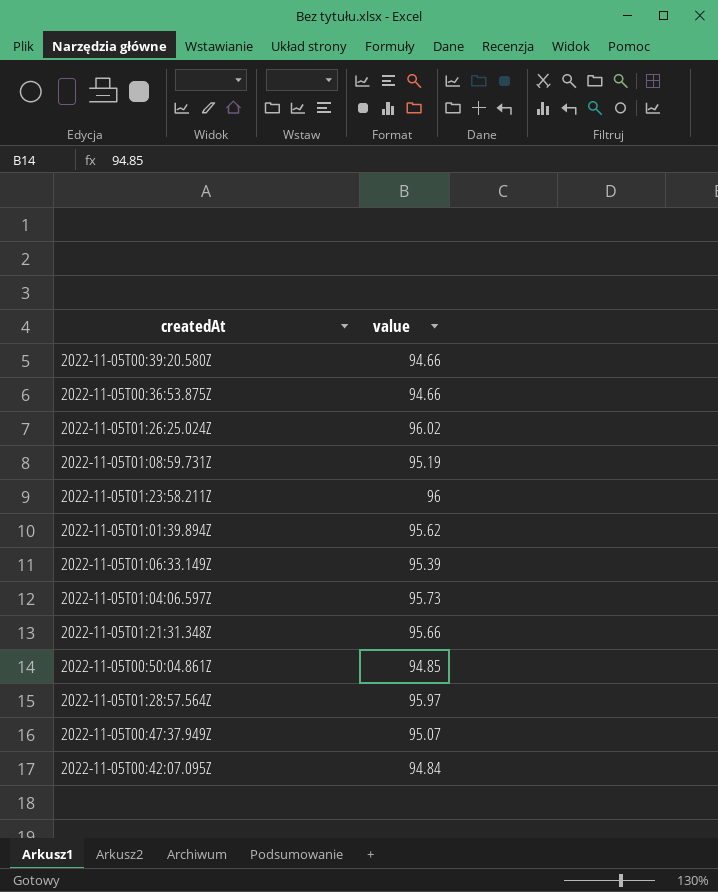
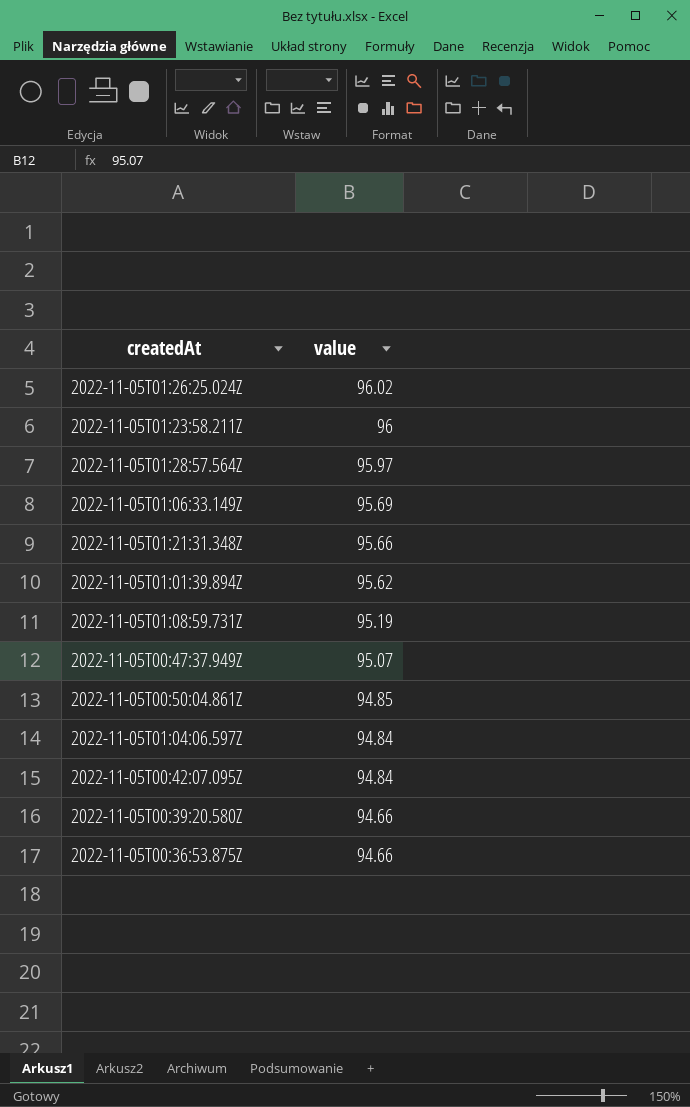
row order: none -> value descending
2022-11-05T01:06:33.149Z | value: 95.39 -> 95.69
2022-11-05T01:04:06.597Z | value: 95.73 -> 94.84

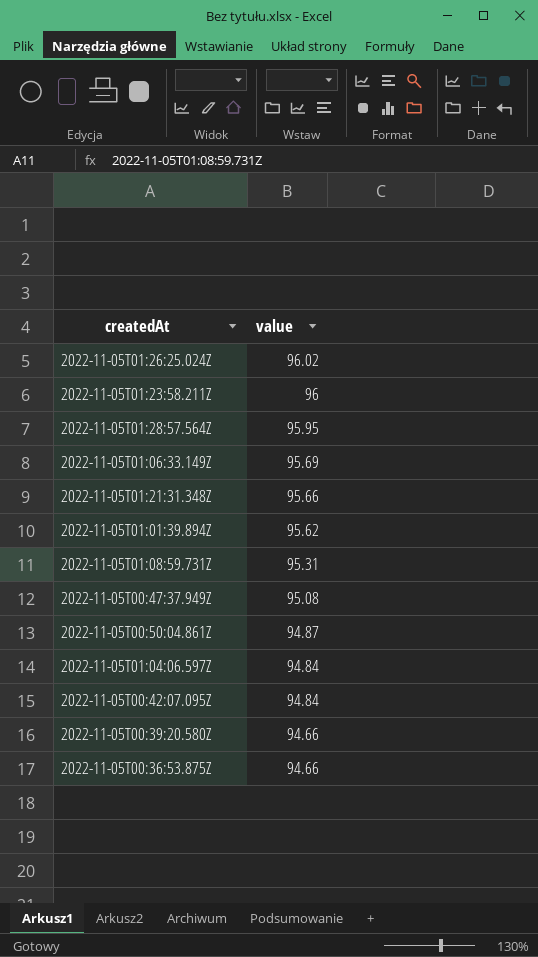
2022-11-05T01:28:57.564Z | value: 95.97 -> 95.95
2022-11-05T01:08:59.731Z | value: 95.19 -> 95.31
2022-11-05T00:47:37.949Z | value: 95.07 -> 95.08
2022-11-05T00:50:04.861Z | value: 94.85 -> 94.87

